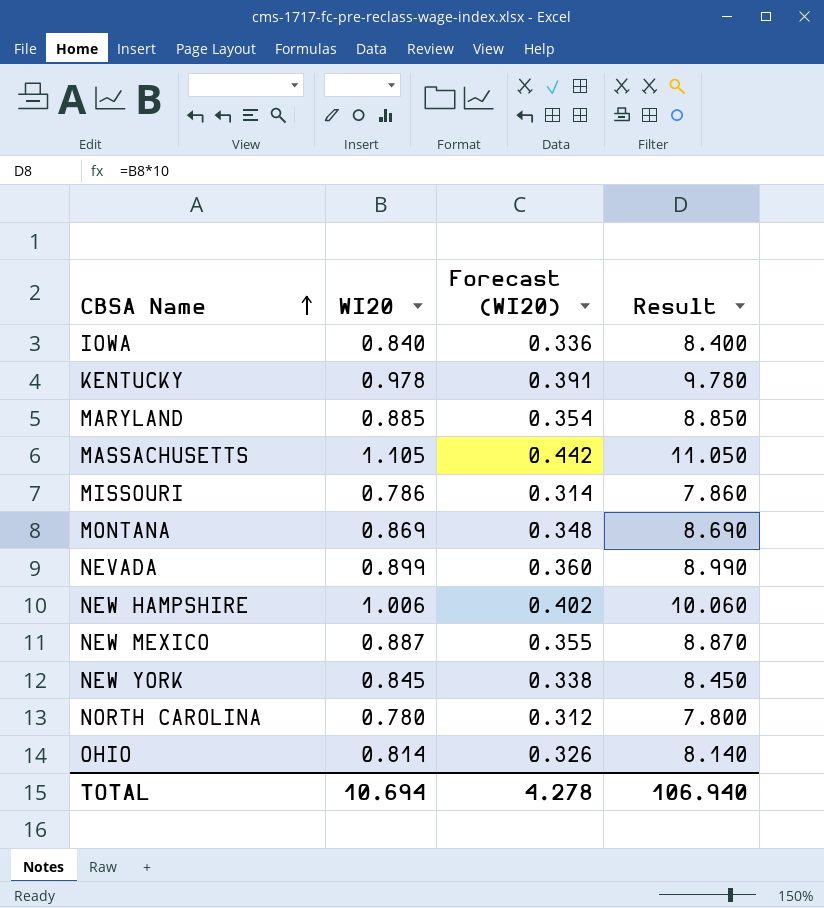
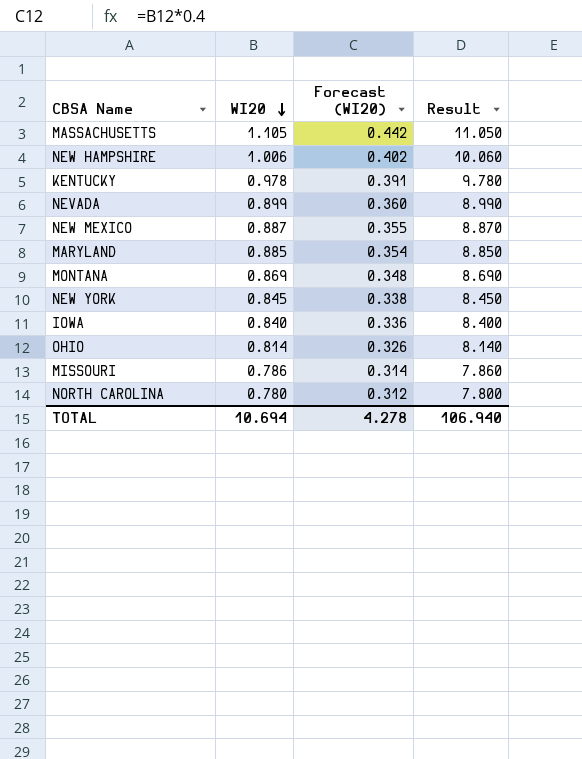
row order: CBSA Name ascending -> WI20 descending

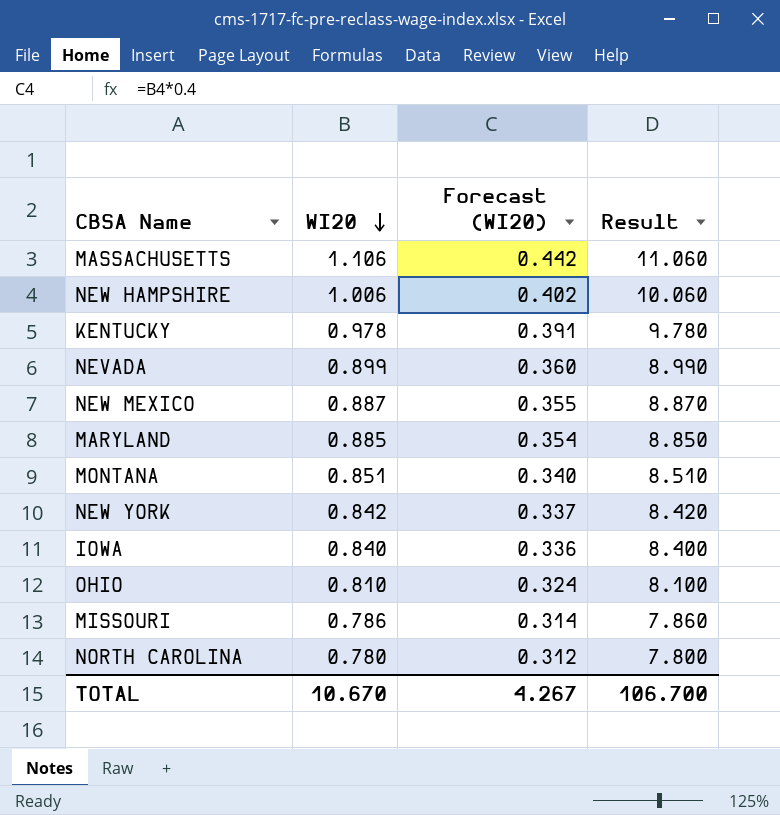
MASSACHUSETTS | WI20: 1.105 -> 1.106
MASSACHUSETTS | Result: 11.050 -> 11.060
MONTANA | WI20: 0.869 -> 0.851
MONTANA | Forecast (WI20): 0.348 -> 0.340
MONTANA | Result: 8.690 -> 8.510
NEW YORK | WI20: 0.845 -> 0.842
NEW YORK | Forecast (WI20): 0.338 -> 0.337
NEW YORK | Result: 8.450 -> 8.420
OHIO | WI20: 0.814 -> 0.810
OHIO | Forecast (WI20): 0.326 -> 0.324
OHIO | Result: 8.140 -> 8.100
TOTAL | WI20: 10.694 -> 10.670
TOTAL | Forecast (WI20): 4.278 -> 4.267
TOTAL | Result: 106.940 -> 106.700

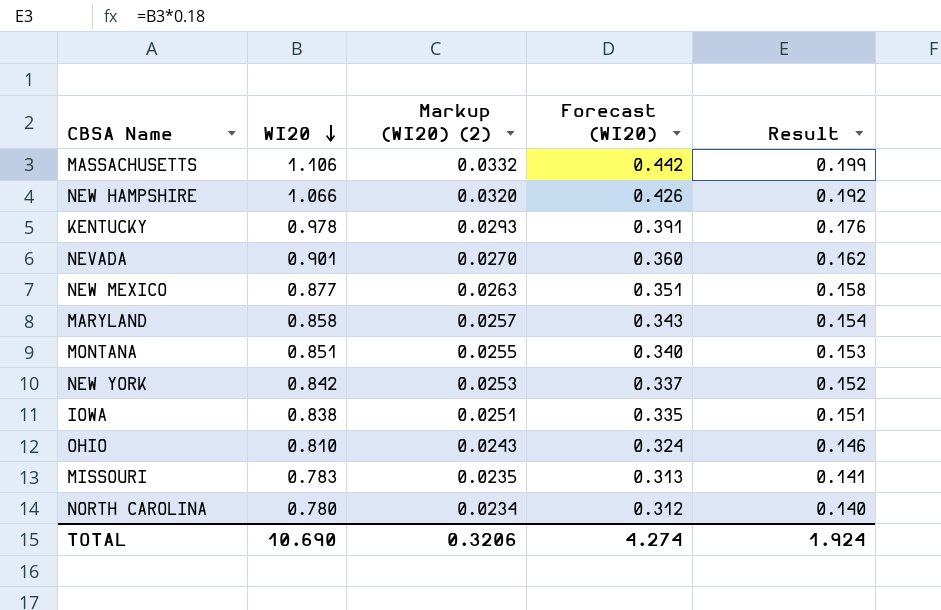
column Markup (WI20) (2) | formula: none -> [WI20] * 0.03
column Result | formula: [WI20] * 10 -> [WI20] * 0.18
NEW HAMPSHIRE | WI20: 1.006 -> 1.066
NEW HAMPSHIRE | Forecast (WI20): 0.402 -> 0.426
NEVADA | WI20: 0.899 -> 0.901
NEW MEXICO | WI20: 0.887 -> 0.877
NEW MEXICO | Forecast (WI20): 0.355 -> 0.351
MARYLAND | WI20: 0.885 -> 0.858
MARYLAND | Forecast (WI20): 0.354 -> 0.343
IOWA | WI20: 0.840 -> 0.838
IOWA | Forecast (WI20): 0.336 -> 0.335
MISSOURI | WI20: 0.786 -> 0.783
MISSOURI | Forecast (WI20): 0.314 -> 0.313
TOTAL | WI20: 10.670 -> 10.690
TOTAL | Forecast (WI20): 4.267 -> 4.274
TOTAL | Result: 106.700 -> 1.924

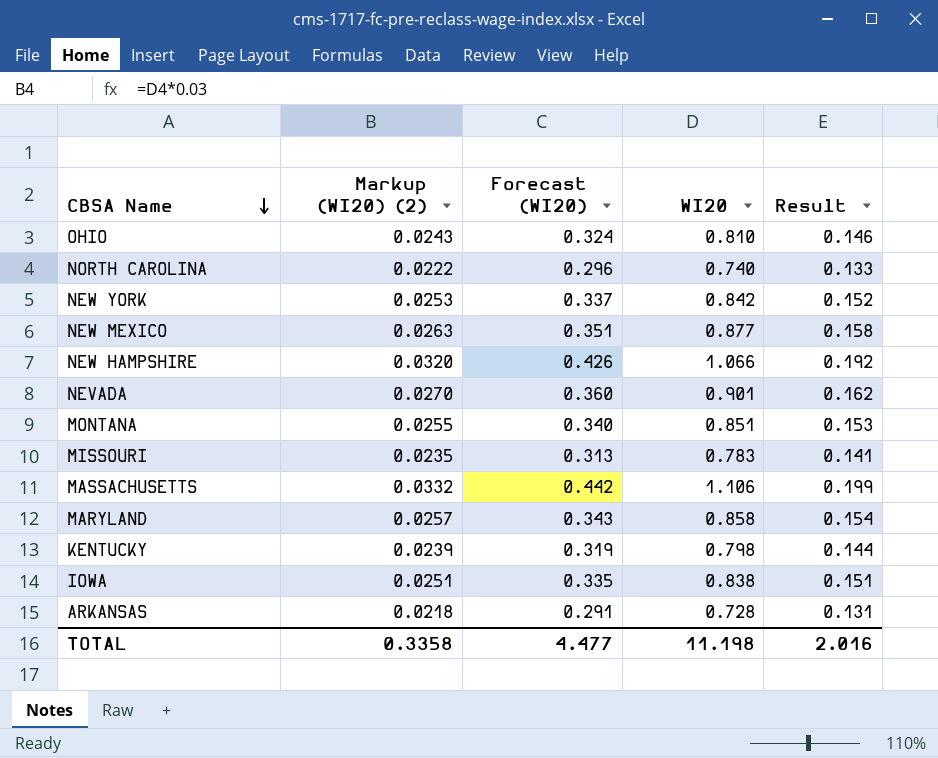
row order: WI20 descending -> CBSA Name descending
column WI20 | position: 2 -> 4
NORTH CAROLINA | Markup (WI20) (2): 0.0234 -> 0.0222
NORTH CAROLINA | Forecast (WI20): 0.312 -> 0.296
NORTH CAROLINA | WI20: 0.780 -> 0.740
NORTH CAROLINA | Result: 0.140 -> 0.133
KENTUCKY | Markup (WI20) (2): 0.0293 -> 0.0239
KENTUCKY | Forecast (WI20): 0.391 -> 0.319
KENTUCKY | WI20: 0.978 -> 0.798
KENTUCKY | Result: 0.176 -> 0.144
row ARKANSAS: none -> 0.0218 | 0.291 | 0.728 | 0.131
TOTAL | Markup (WI20) (2): 0.3206 -> 0.3358
TOTAL | Forecast (WI20): 4.274 -> 4.477
TOTAL | WI20: 10.690 -> 11.198
TOTAL | Result: 1.924 -> 2.016

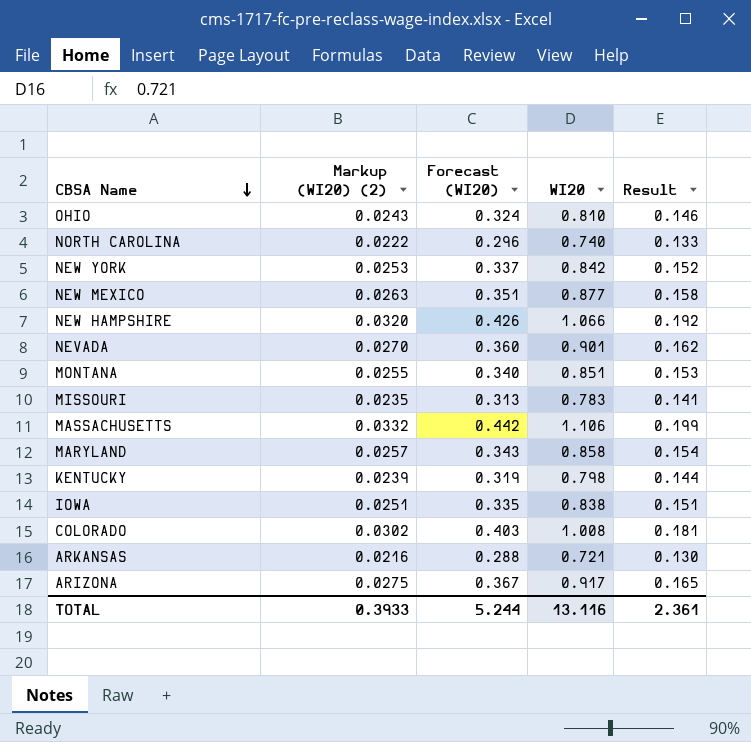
row COLORADO: none -> 0.0302 | 0.403 | 1.008 | 0.181
ARKANSAS | Markup (WI20) (2): 0.0218 -> 0.0216
ARKANSAS | Forecast (WI20): 0.291 -> 0.288
ARKANSAS | WI20: 0.728 -> 0.721
ARKANSAS | Result: 0.131 -> 0.130
row ARIZONA: none -> 0.0275 | 0.367 | 0.917 | 0.165
TOTAL | Markup (WI20) (2): 0.3358 -> 0.3933
TOTAL | Forecast (WI20): 4.477 -> 5.244
TOTAL | WI20: 11.198 -> 13.116
TOTAL | Result: 2.016 -> 2.361

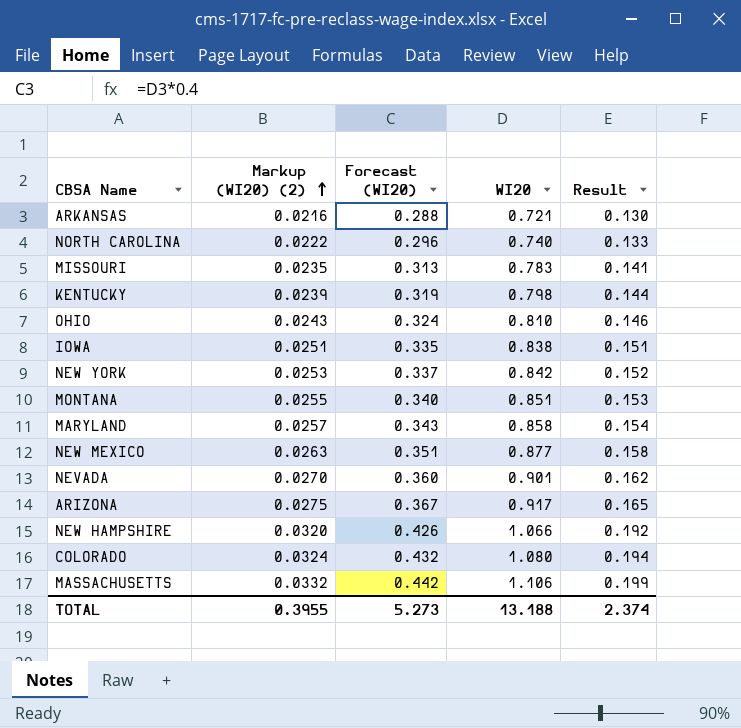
row order: CBSA Name descending -> Markup (WI20) (2) ascending
COLORADO | Markup (WI20) (2): 0.0302 -> 0.0324
COLORADO | Forecast (WI20): 0.403 -> 0.432
COLORADO | WI20: 1.008 -> 1.080
COLORADO | Result: 0.181 -> 0.194
TOTAL | Markup (WI20) (2): 0.3933 -> 0.3955
TOTAL | Forecast (WI20): 5.244 -> 5.273
TOTAL | WI20: 13.116 -> 13.188
TOTAL | Result: 2.361 -> 2.374

